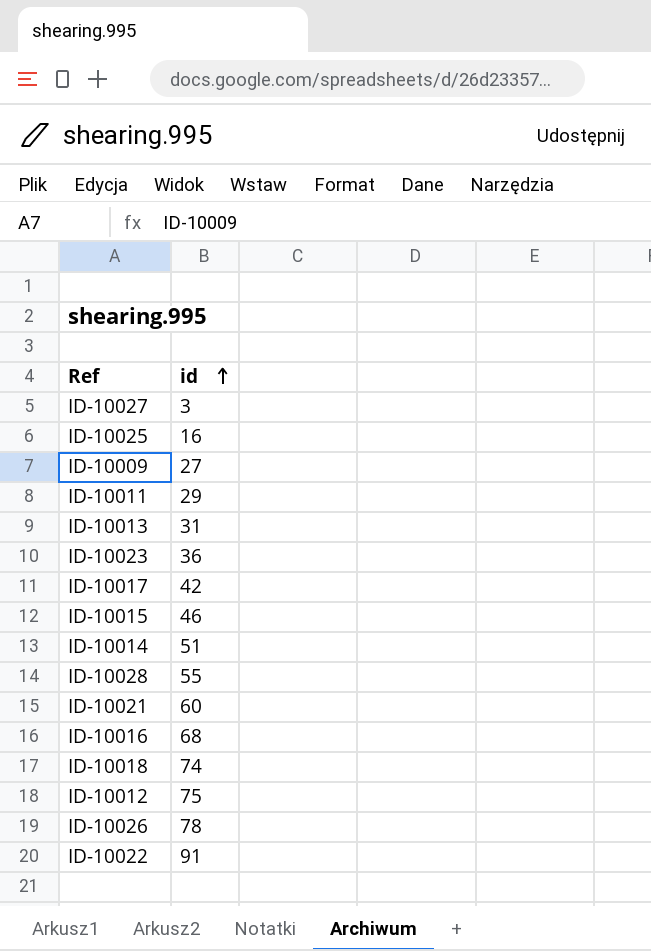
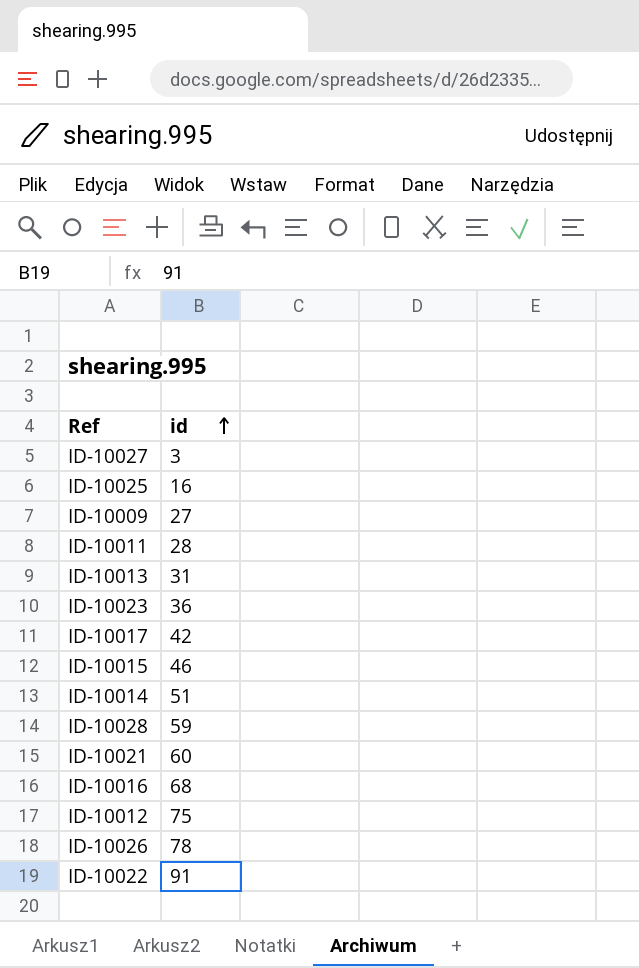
row ID-10018: 74 -> none
ID-10011 | id: 29 -> 28
ID-10028 | id: 55 -> 59

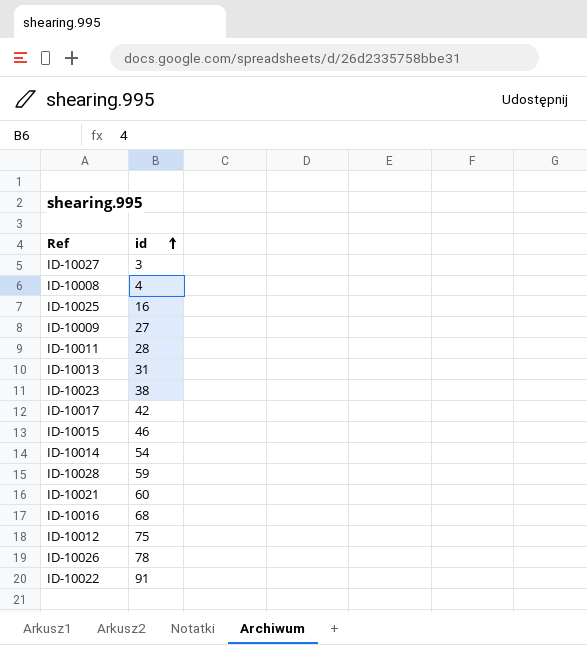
row ID-10008: none -> 4
ID-10023 | id: 36 -> 38
ID-10014 | id: 51 -> 54

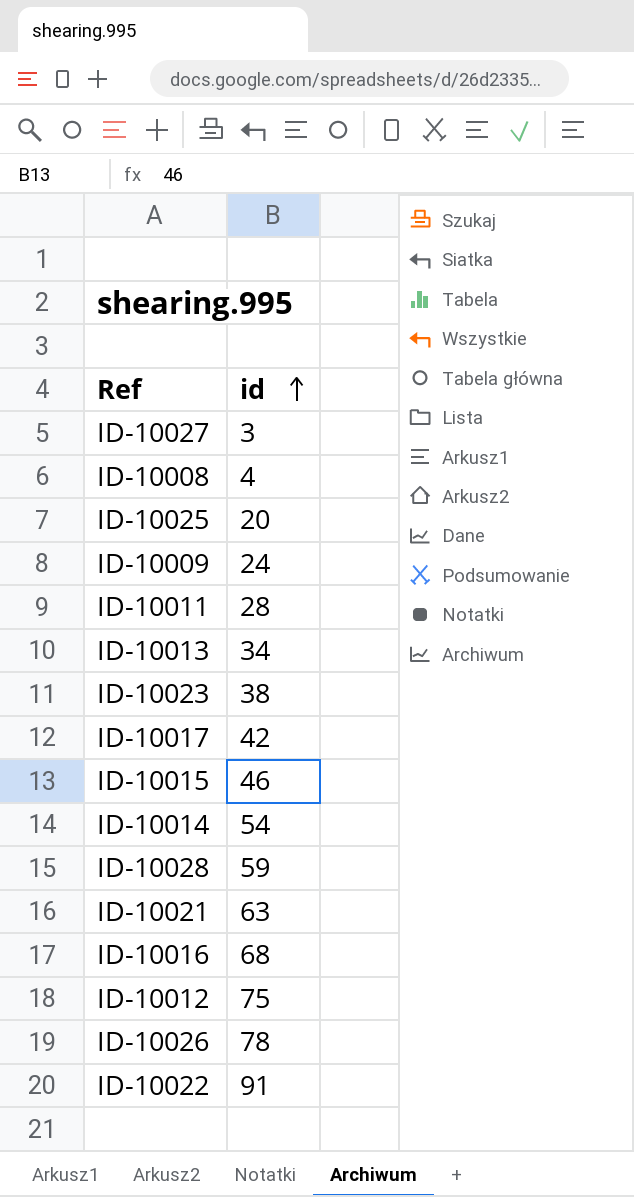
ID-10025 | id: 16 -> 20
ID-10009 | id: 27 -> 24
ID-10013 | id: 31 -> 34
ID-10021 | id: 60 -> 63

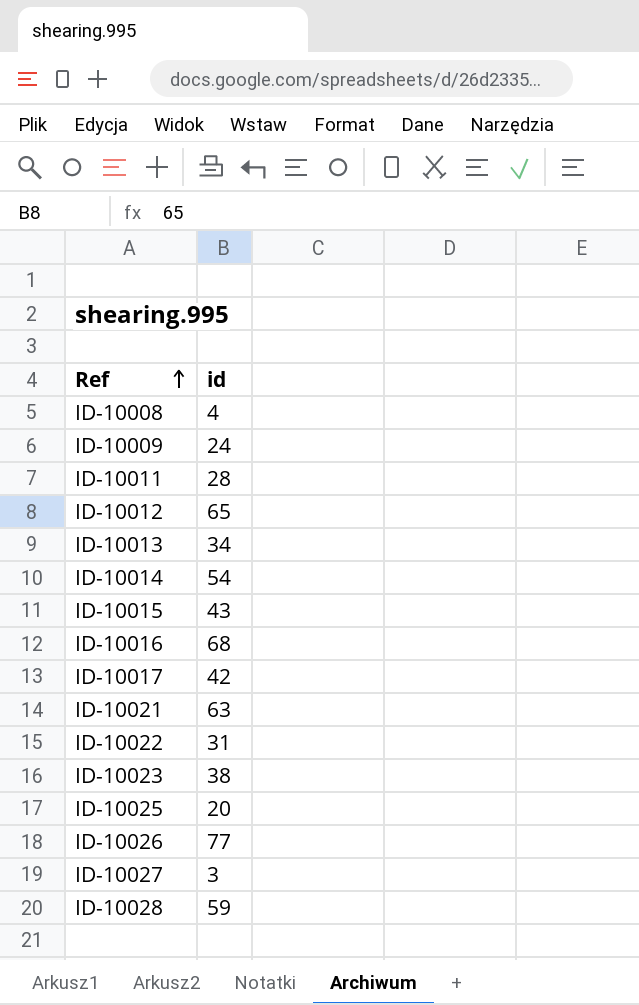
row order: id ascending -> Ref ascending
ID-10012 | id: 75 -> 65
ID-10015 | id: 46 -> 43
ID-10022 | id: 91 -> 31
ID-10026 | id: 78 -> 77

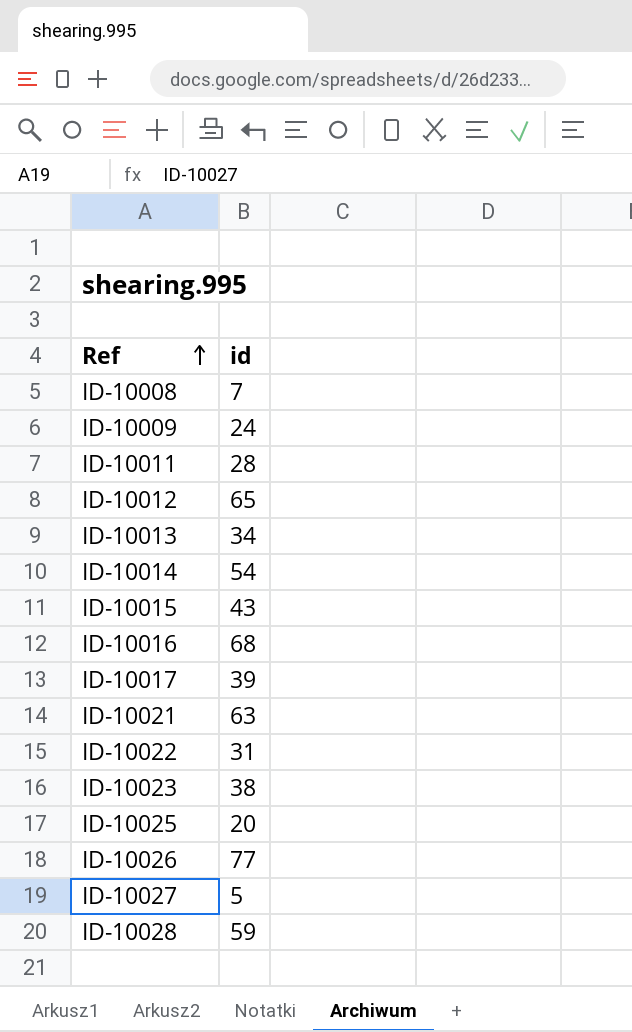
ID-10008 | id: 4 -> 7
ID-10017 | id: 42 -> 39
ID-10027 | id: 3 -> 5

